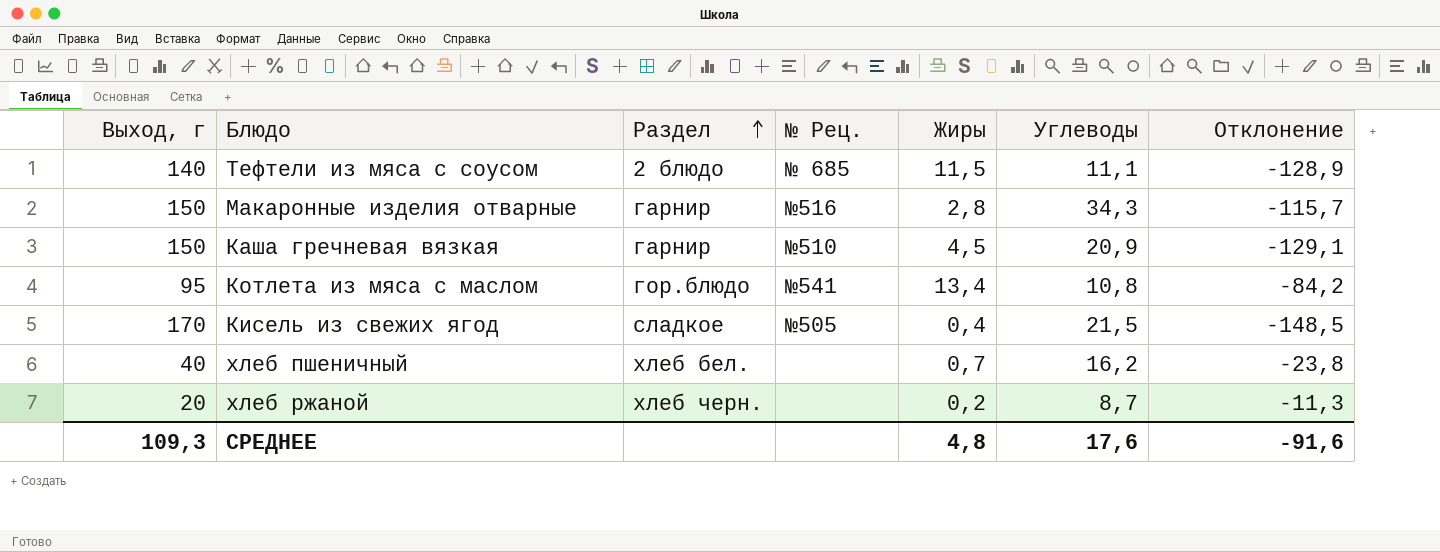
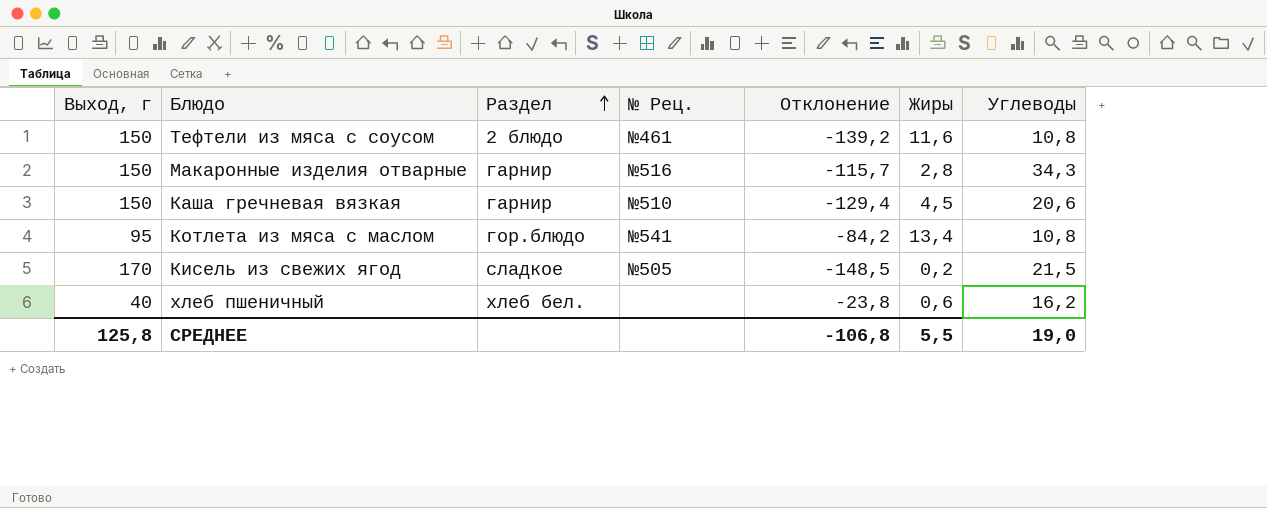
column Отклонение | position: 7 -> 5
row хлеб ржаной: 20 | хлеб черн. | none | 0,2 | 8,7 | -11,3 -> none
Тефтели из мяса с соусом | Выход, г: 140 -> 150
Тефтели из мяса с соусом | № Рец.: № 685 -> №461
Тефтели из мяса с соусом | Отклонение: -128,9 -> -139,2
Тефтели из мяса с соусом | Жиры: 11,5 -> 11,6
Тефтели из мяса с соусом | Углеводы: 11,1 -> 10,8
Каша гречневая вязкая | Отклонение: -129,1 -> -129,4
Каша гречневая вязкая | Углеводы: 20,9 -> 20,6
Кисель из свежих ягод | Жиры: 0,4 -> 0,2
хлеб пшеничный | Жиры: 0,7 -> 0,6
СРЕДНЕЕ | Выход, г: 109,3 -> 125,8
СРЕДНЕЕ | Отклонение: -91,6 -> -106,8
СРЕДНЕЕ | Жиры: 4,8 -> 5,5
СРЕДНЕЕ | Углеводы: 17,6 -> 19,0

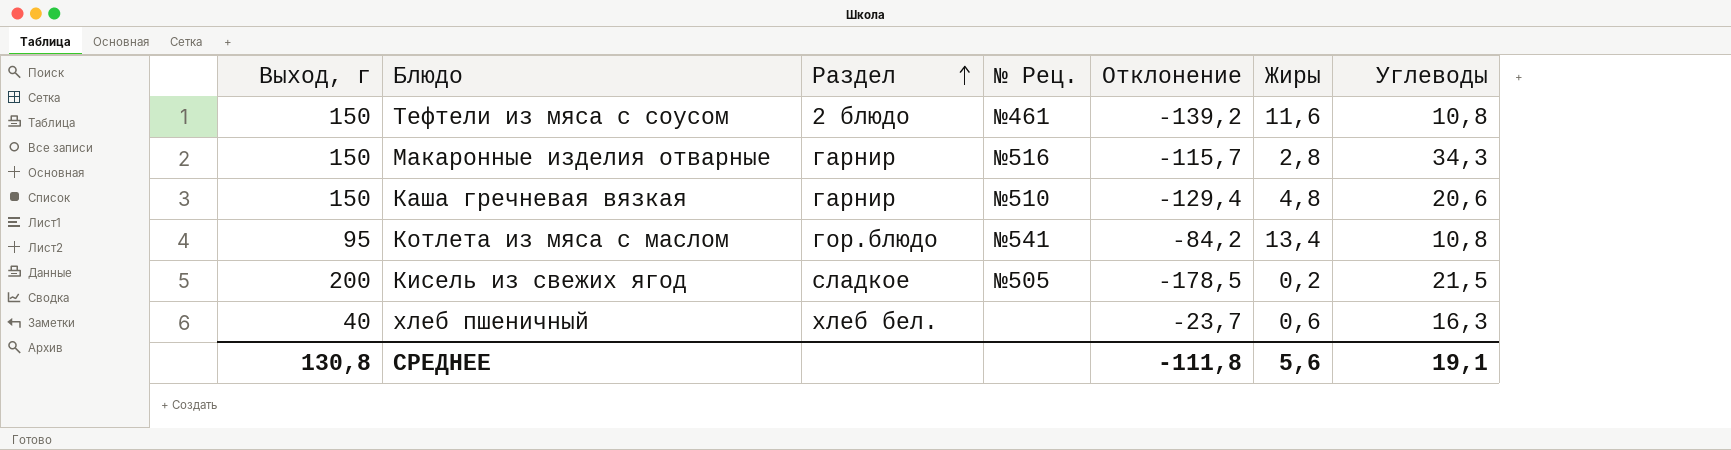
Каша гречневая вязкая | Жиры: 4,5 -> 4,8
Кисель из свежих ягод | Выход, г: 170 -> 200
Кисель из свежих ягод | Отклонение: -148,5 -> -178,5
хлеб пшеничный | Отклонение: -23,8 -> -23,7
хлеб пшеничный | Углеводы: 16,2 -> 16,3
СРЕДНЕЕ | Выход, г: 125,8 -> 130,8
СРЕДНЕЕ | Отклонение: -106,8 -> -111,8
СРЕДНЕЕ | Жиры: 5,5 -> 5,6
СРЕДНЕЕ | Углеводы: 19,0 -> 19,1

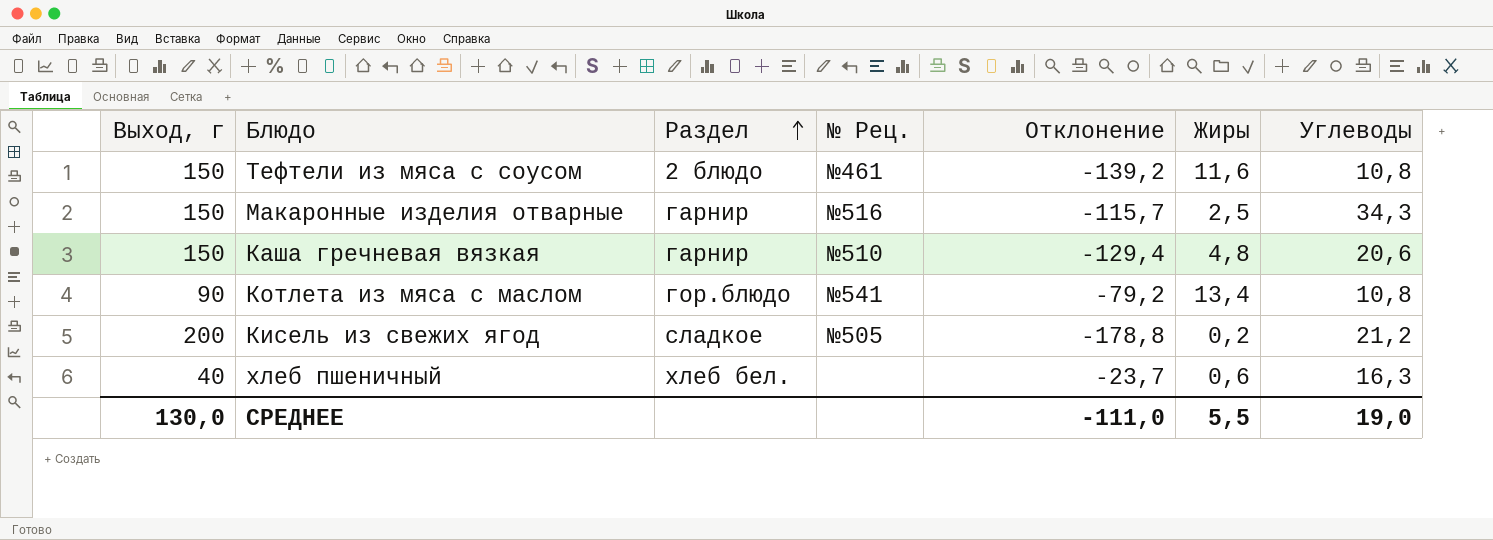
Макаронные изделия отварные | Жиры: 2,8 -> 2,5
Котлета из мяса с маслом | Выход, г: 95 -> 90
Котлета из мяса с маслом | Отклонение: -84,2 -> -79,2
Кисель из свежих ягод | Отклонение: -178,5 -> -178,8
Кисель из свежих ягод | Углеводы: 21,5 -> 21,2
СРЕДНЕЕ | Выход, г: 130,8 -> 130,0
СРЕДНЕЕ | Отклонение: -111,8 -> -111,0
СРЕДНЕЕ | Жиры: 5,6 -> 5,5
СРЕДНЕЕ | Углеводы: 19,1 -> 19,0

